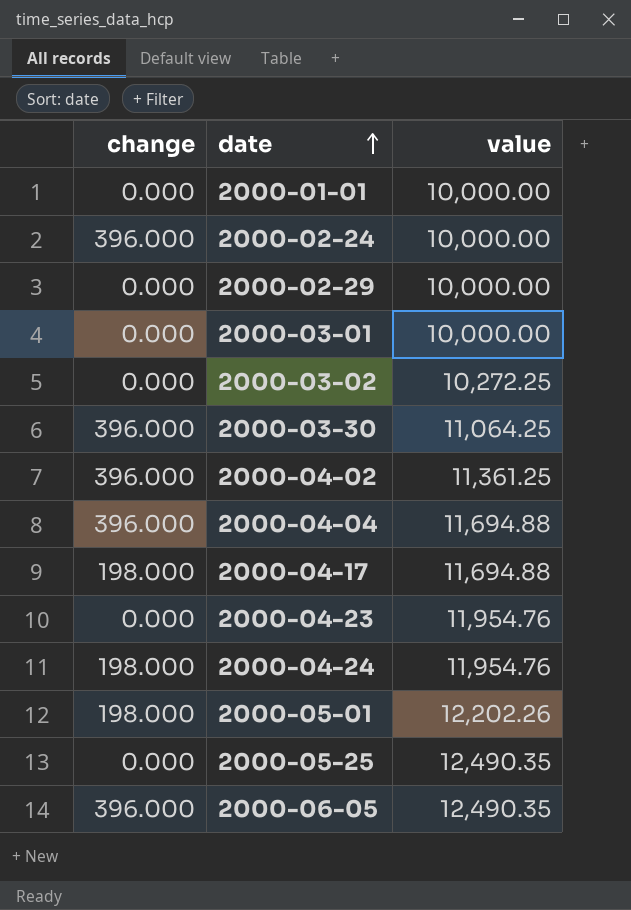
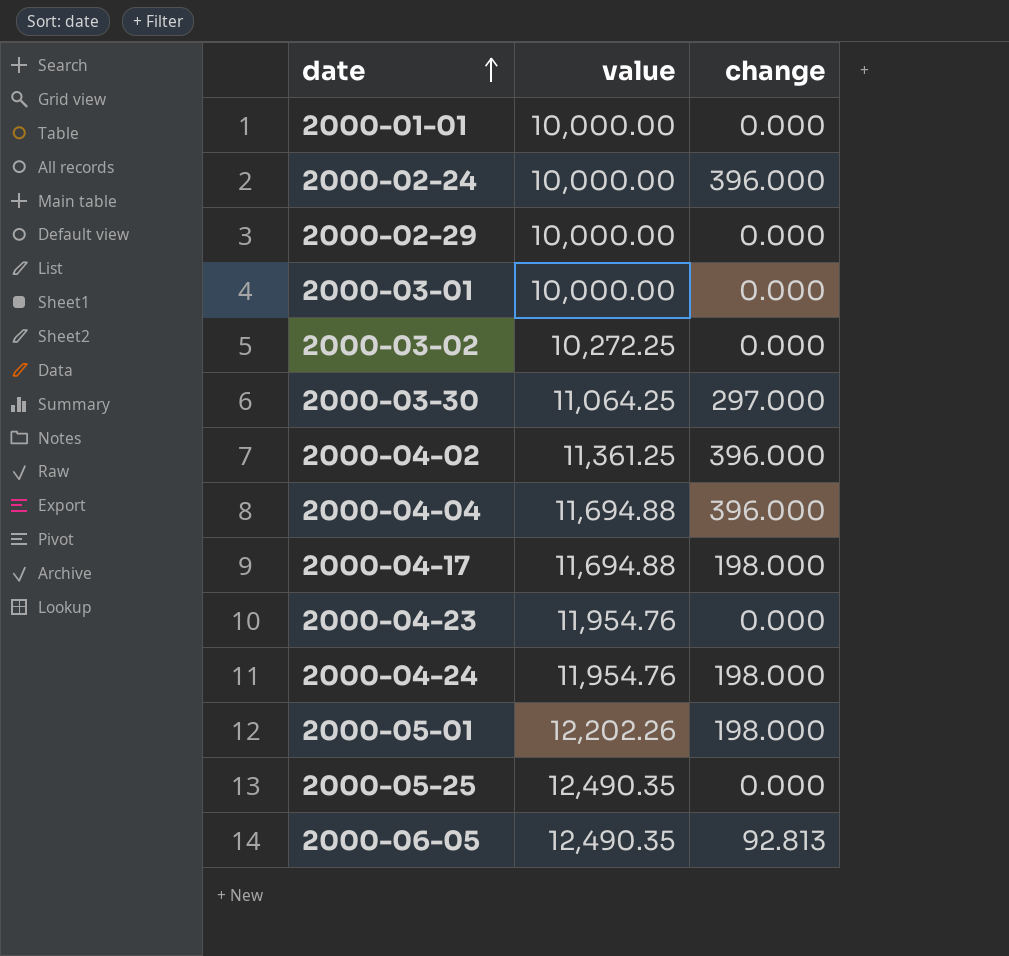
column change | position: 1 -> 3
2000-03-30 | change: 396.000 -> 297.000
2000-06-05 | change: 396.000 -> 92.813

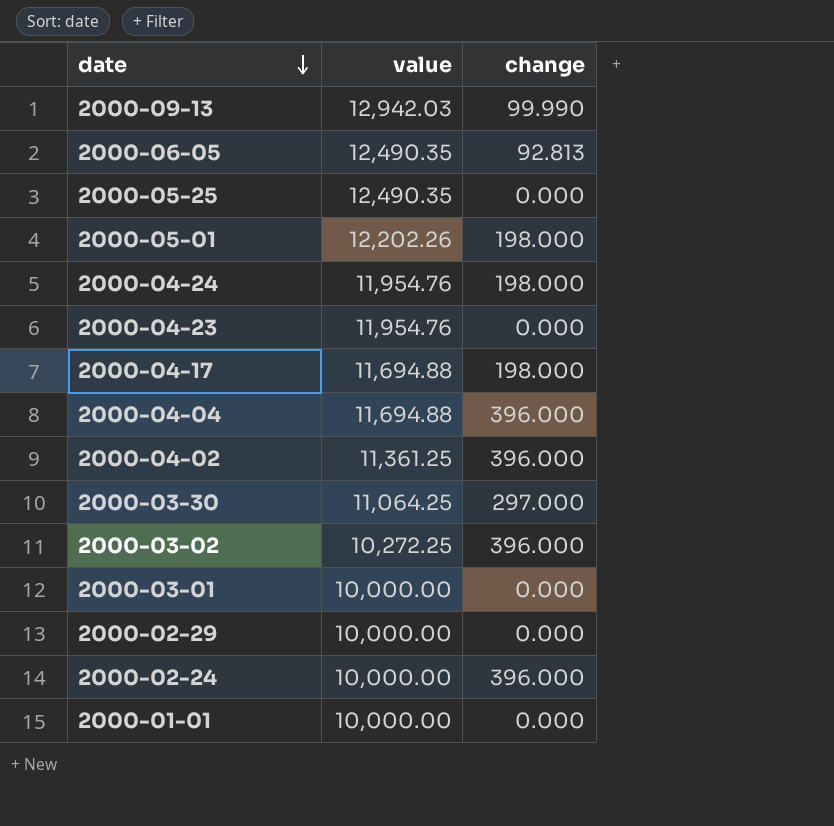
row order: date ascending -> date descending
row 2000-09-13: none -> 12,942.03 | 99.990
2000-03-02 | change: 0.000 -> 396.000

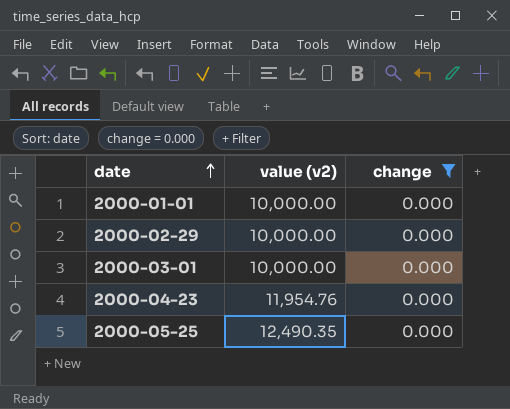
filter: none -> change = 0.000
row order: date descending -> date ascending
column name: value -> value (v2)

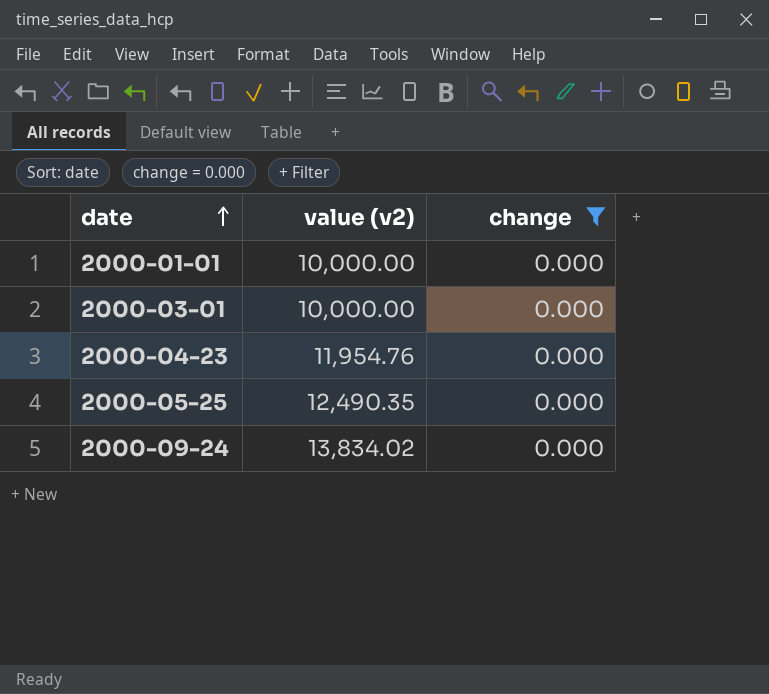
row 2000-02-29: 10,000.00 | 0.000 -> none
row 2000-09-24: none -> 13,834.02 | 0.000

